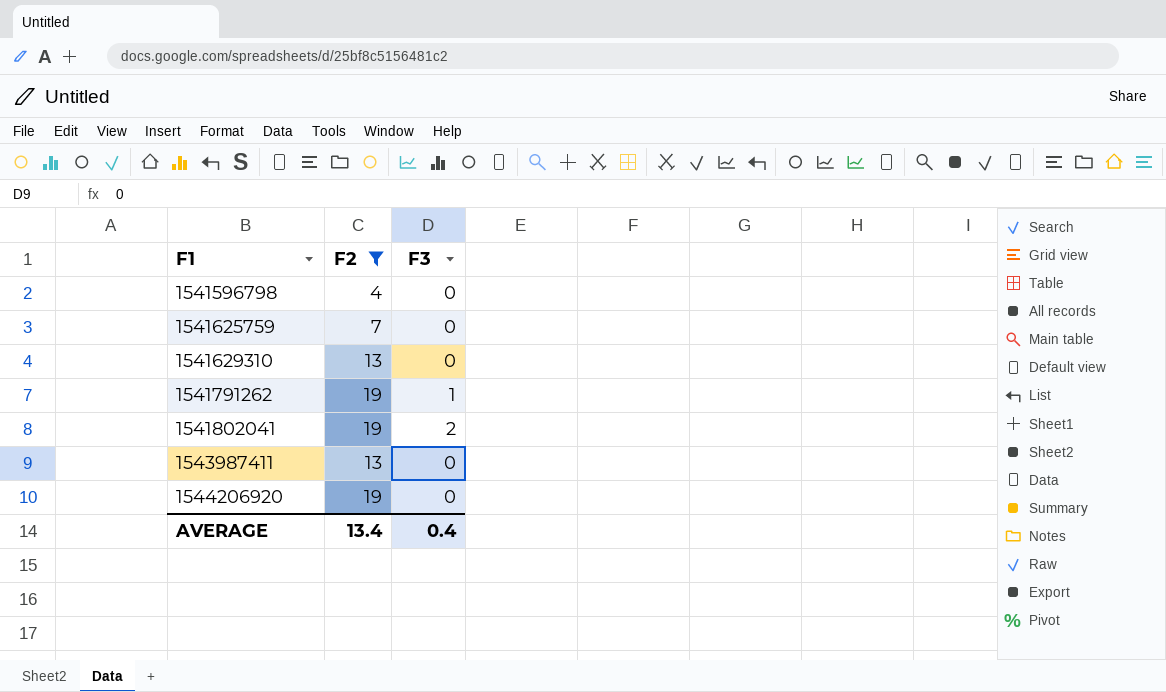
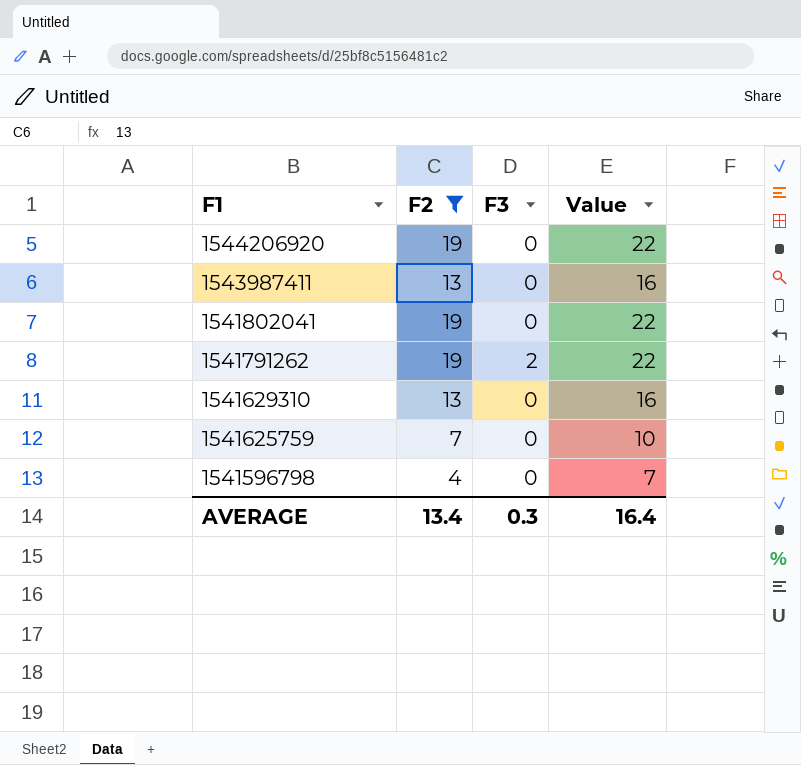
row order: F1 ascending -> F1 descending
column Value | formula: none -> [F2] + 3
1541802041 | F3: 2 -> 0
1541791262 | F3: 1 -> 2
AVERAGE | F3: 0.4 -> 0.3

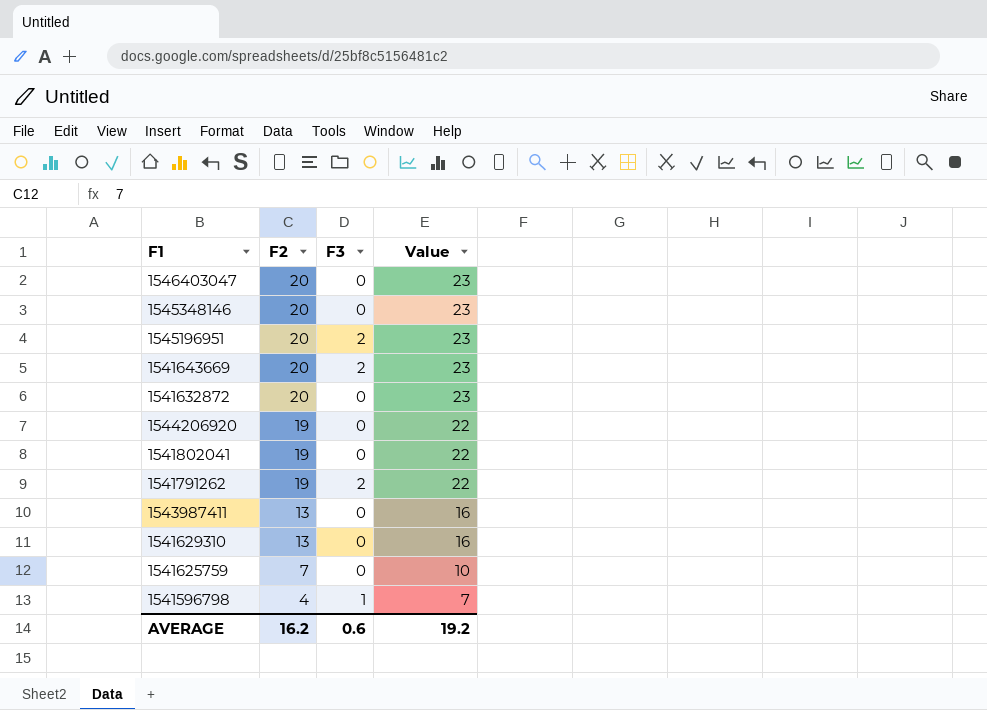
filter: F2 != 20 -> none
row order: F1 descending -> F2 descending
1541596798 | F3: 0 -> 1
AVERAGE | F2: 13.4 -> 16.2
AVERAGE | F3: 0.3 -> 0.6
AVERAGE | Value: 16.4 -> 19.2

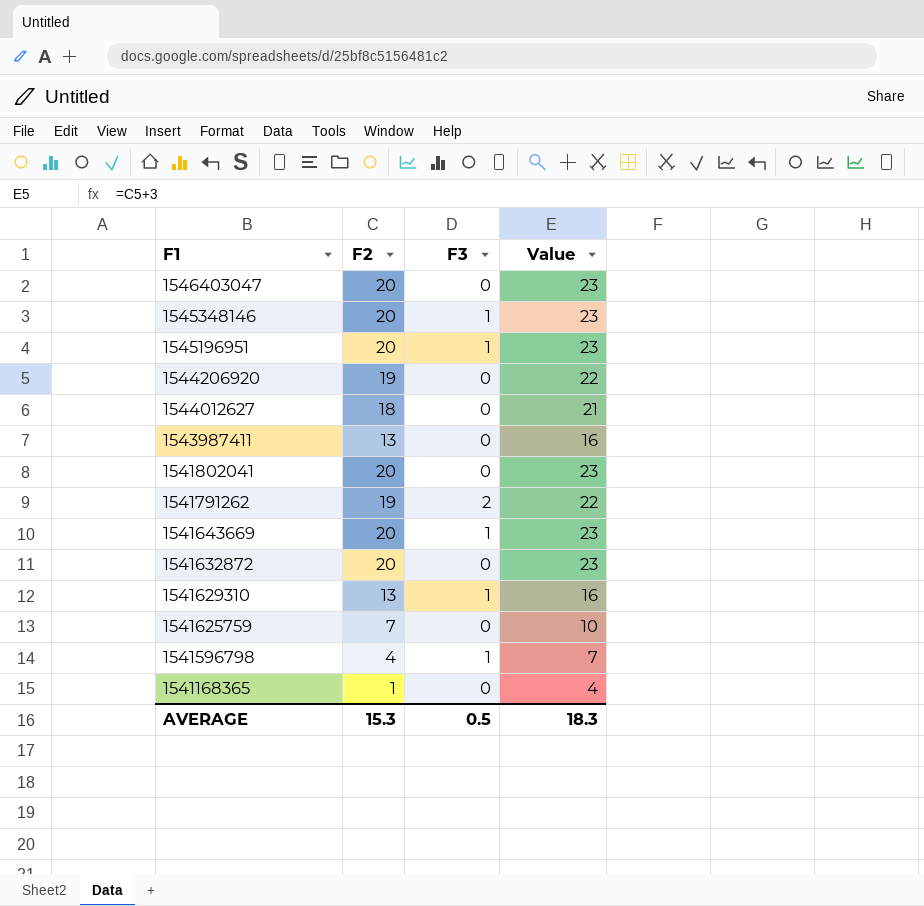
row order: F2 descending -> F1 descending
1545348146 | F3: 0 -> 1
1545196951 | F3: 2 -> 1
row 1544012627: none -> 18 | 0 | 21
1541802041 | F2: 19 -> 20
1541802041 | Value: 22 -> 23
1541643669 | F3: 2 -> 1
1541629310 | F3: 0 -> 1
row 1541168365: none -> 1 | 0 | 4
AVERAGE | F2: 16.2 -> 15.3
AVERAGE | F3: 0.6 -> 0.5
AVERAGE | Value: 19.2 -> 18.3

